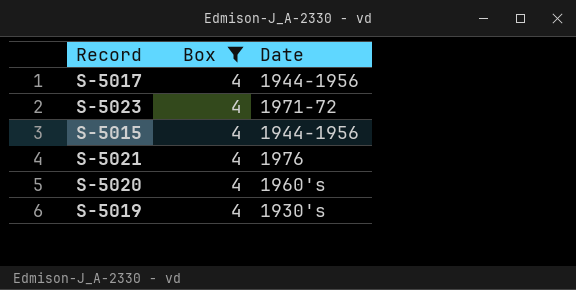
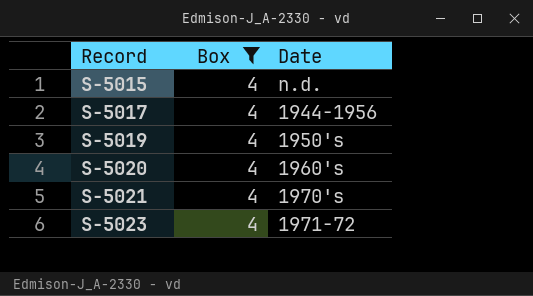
row order: none -> Record ascending
S-5015 | Date: 1944-1956 -> n.d.
S-5019 | Date: 1930's -> 1950's
S-5021 | Date: 1976 -> 1970's

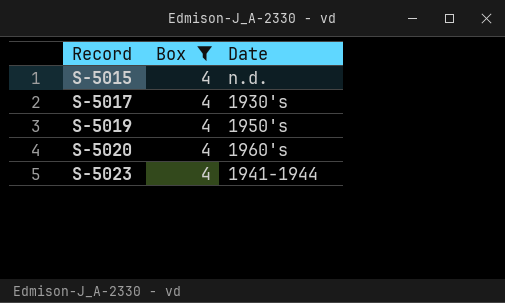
row S-5021: 4 | 1970's -> none
S-5017 | Date: 1944-1956 -> 1930's
S-5023 | Date: 1971-72 -> 1941-1944

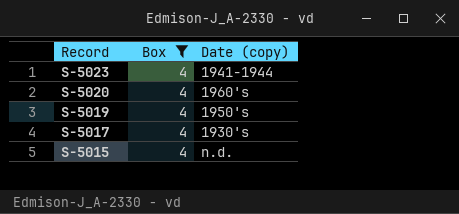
row order: Record ascending -> Record descending
column name: Date -> Date (copy)

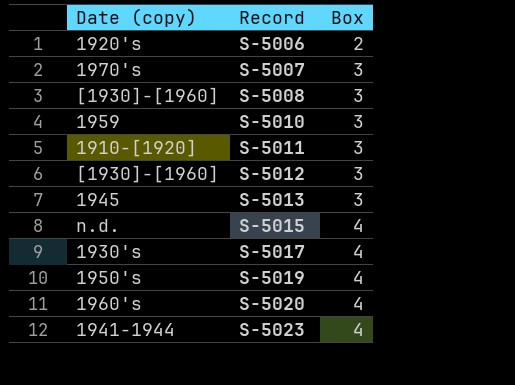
filter: Box = 4 -> none
row order: Record descending -> Record ascending
column Date (copy) | position: 3 -> 1

